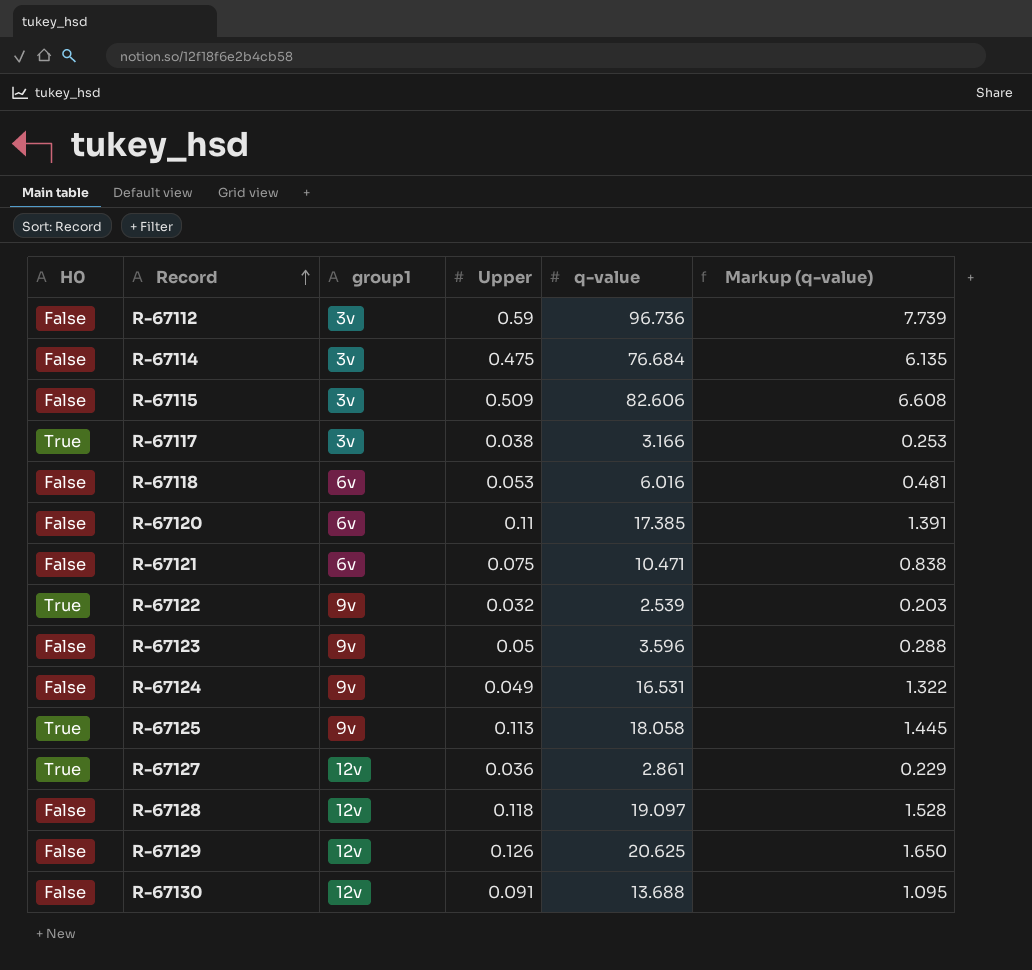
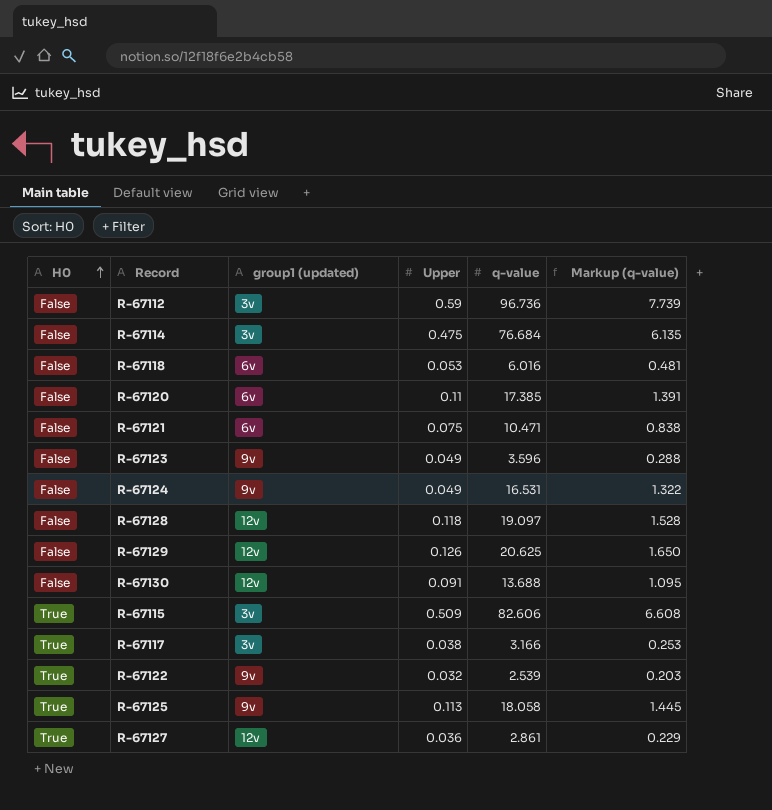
row order: Record ascending -> H0 ascending
column name: group1 -> group1 (updated)
R-67123 | Upper: 0.05 -> 0.049
R-67115 | H0: False -> True

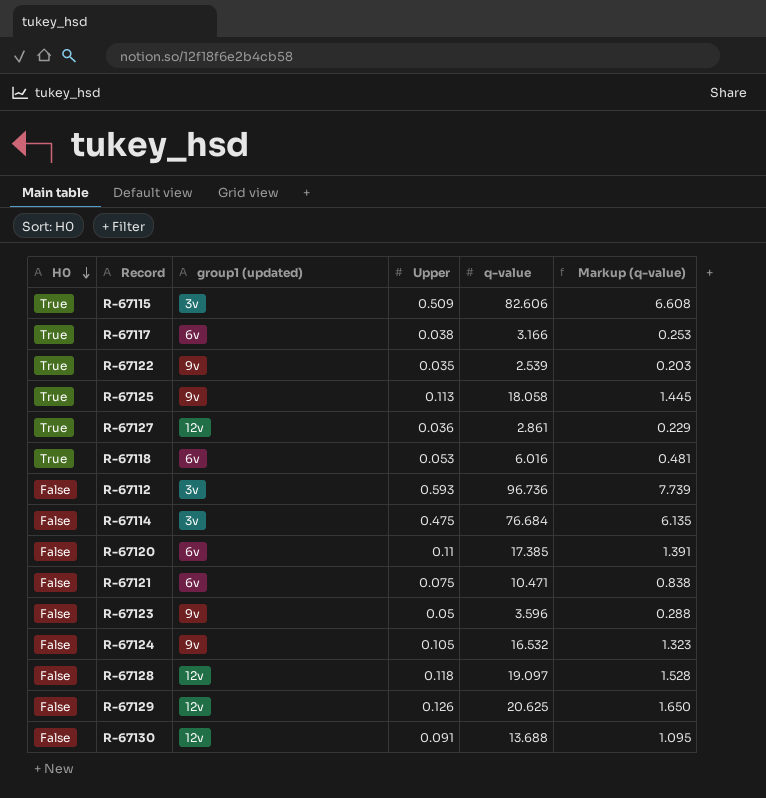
row order: H0 ascending -> H0 descending
R-67117 | group1 (updated): 3v -> 6v
R-67122 | Upper: 0.032 -> 0.035
R-67118 | H0: False -> True
R-67112 | Upper: 0.59 -> 0.593
R-67123 | Upper: 0.049 -> 0.05
R-67124 | Upper: 0.049 -> 0.105
R-67124 | q-value: 16.531 -> 16.532
R-67124 | Markup (q-value): 1.322 -> 1.323

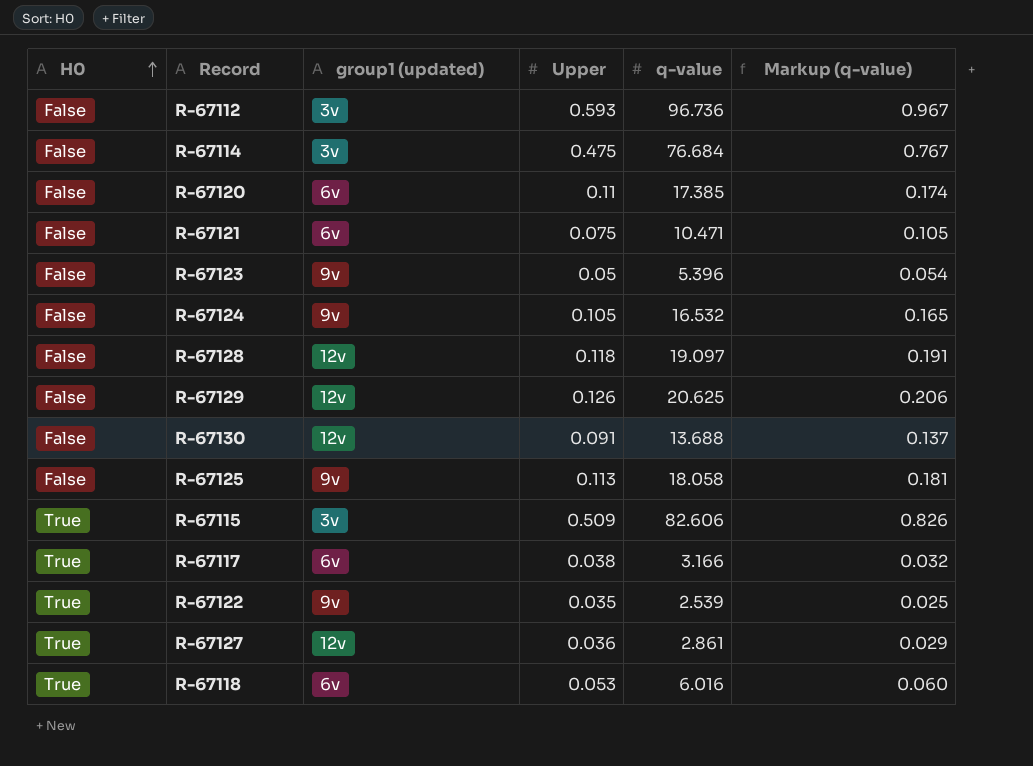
row order: H0 descending -> H0 ascending
column Markup (q-value) | formula: [q-value] * 0.08 -> [q-value] * 0.01
R-67123 | q-value: 3.596 -> 5.396
R-67125 | H0: True -> False

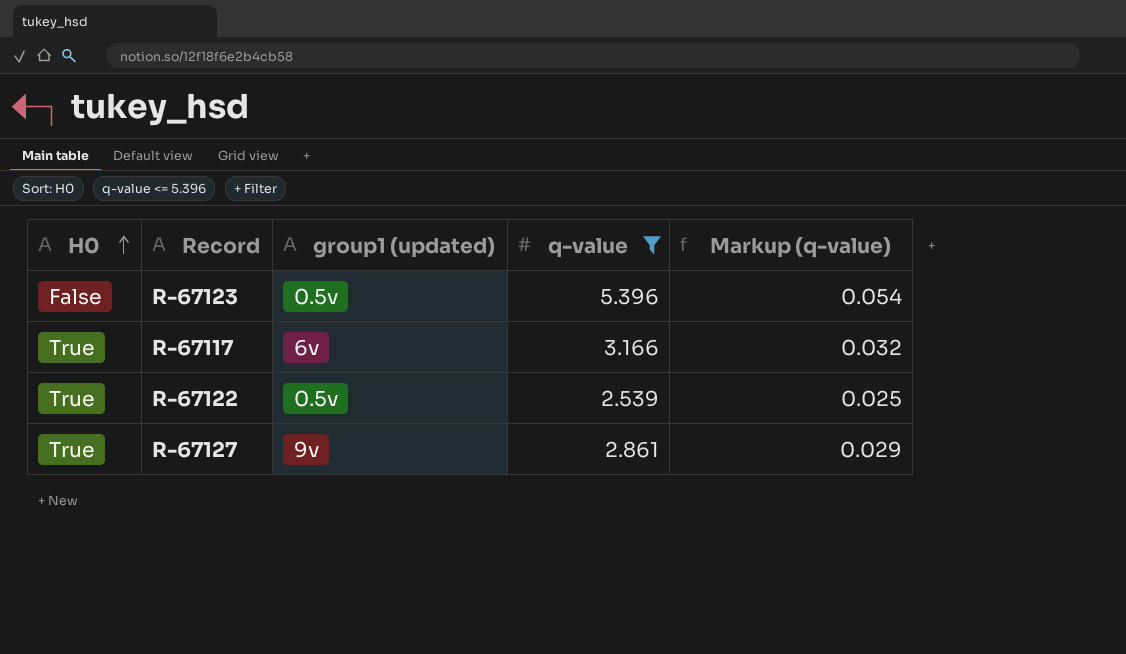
filter: none -> q-value <= 5.396
column Upper | position: 4 -> none
R-67123 | group1 (updated): 9v -> 0.5v
R-67122 | group1 (updated): 9v -> 0.5v
R-67127 | group1 (updated): 12v -> 9v

